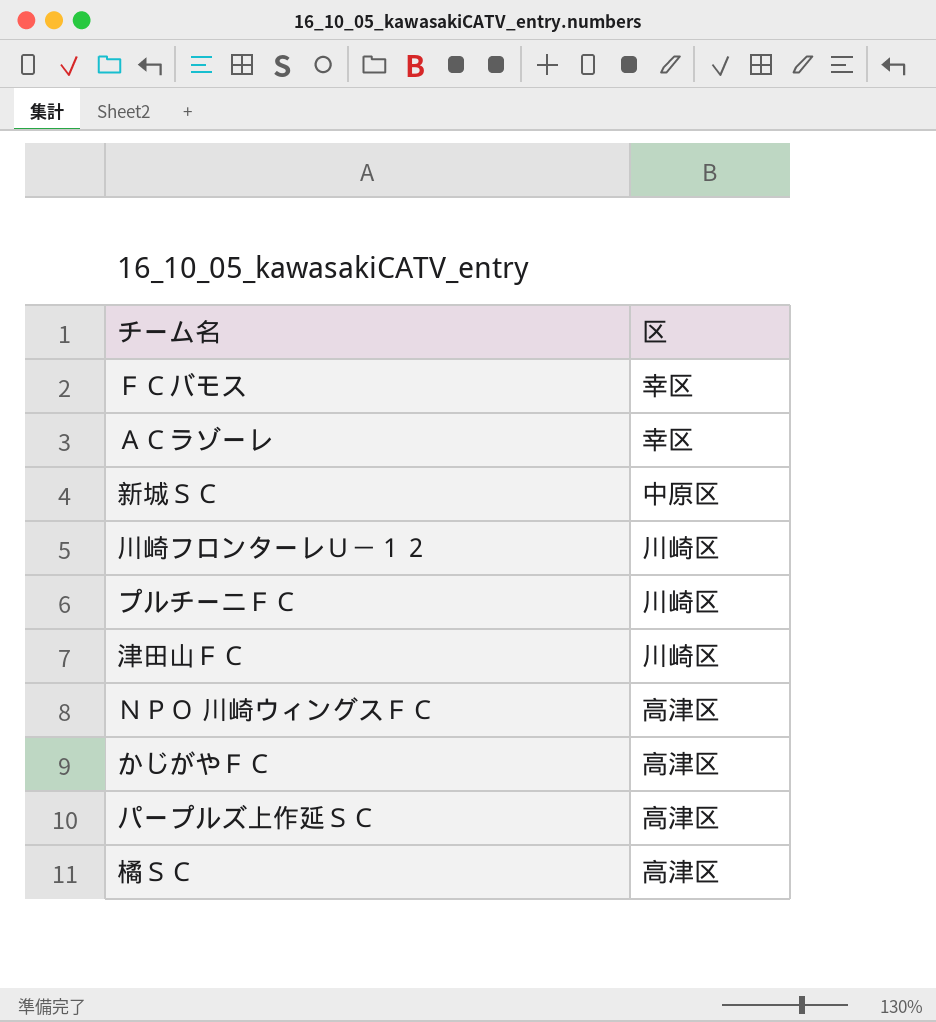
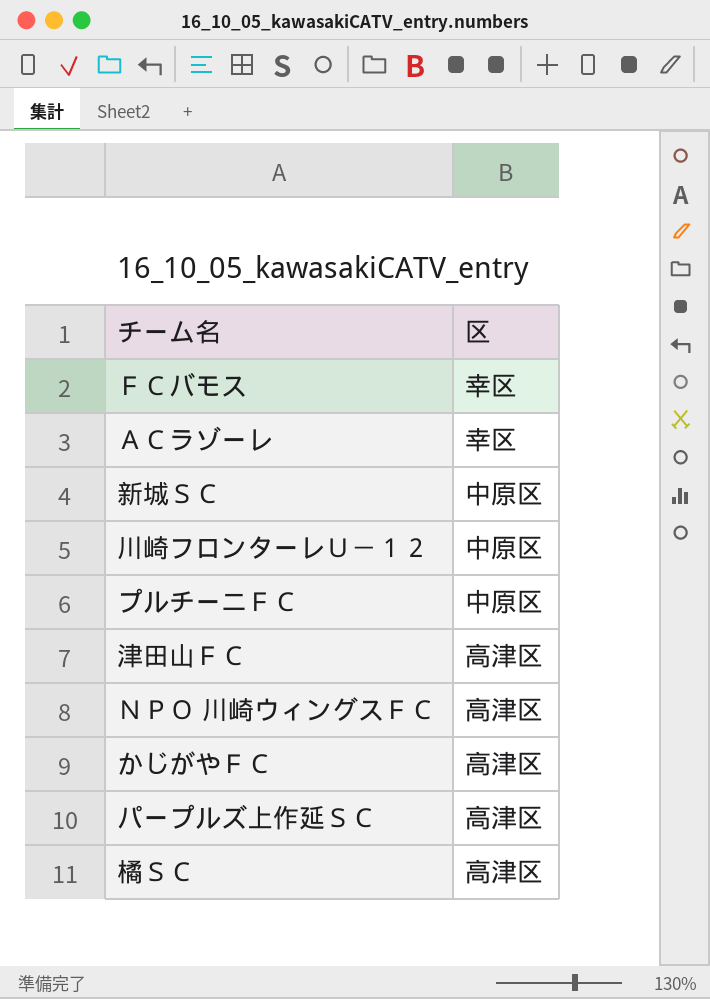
川崎フロンターレＵ－１２ | 区: 川崎区 -> 中原区
プルチーニＦＣ | 区: 川崎区 -> 中原区
津田山ＦＣ | 区: 川崎区 -> 高津区

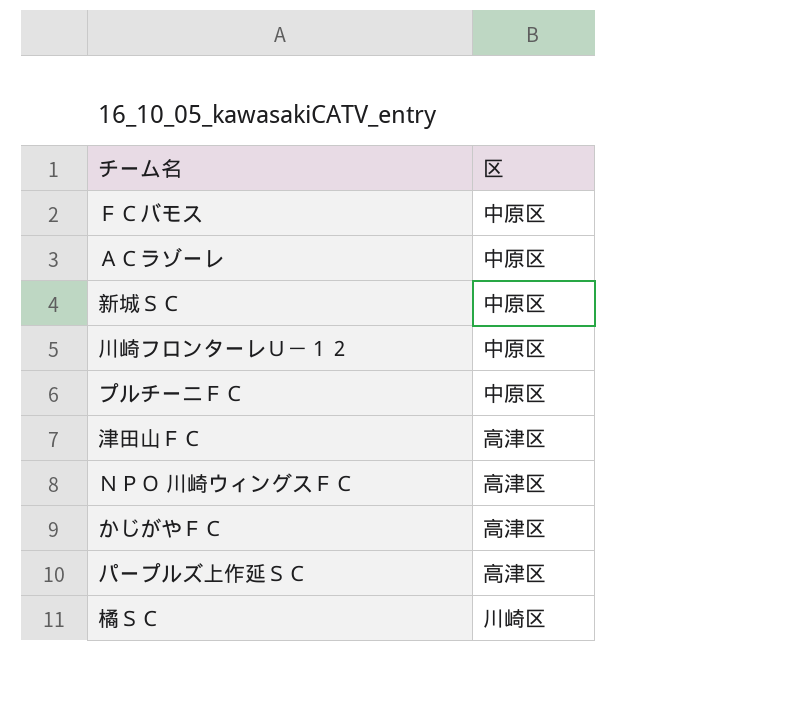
ＦＣバモス | 区: 幸区 -> 中原区
ＡＣラゾーレ | 区: 幸区 -> 中原区
橘ＳＣ | 区: 高津区 -> 川崎区

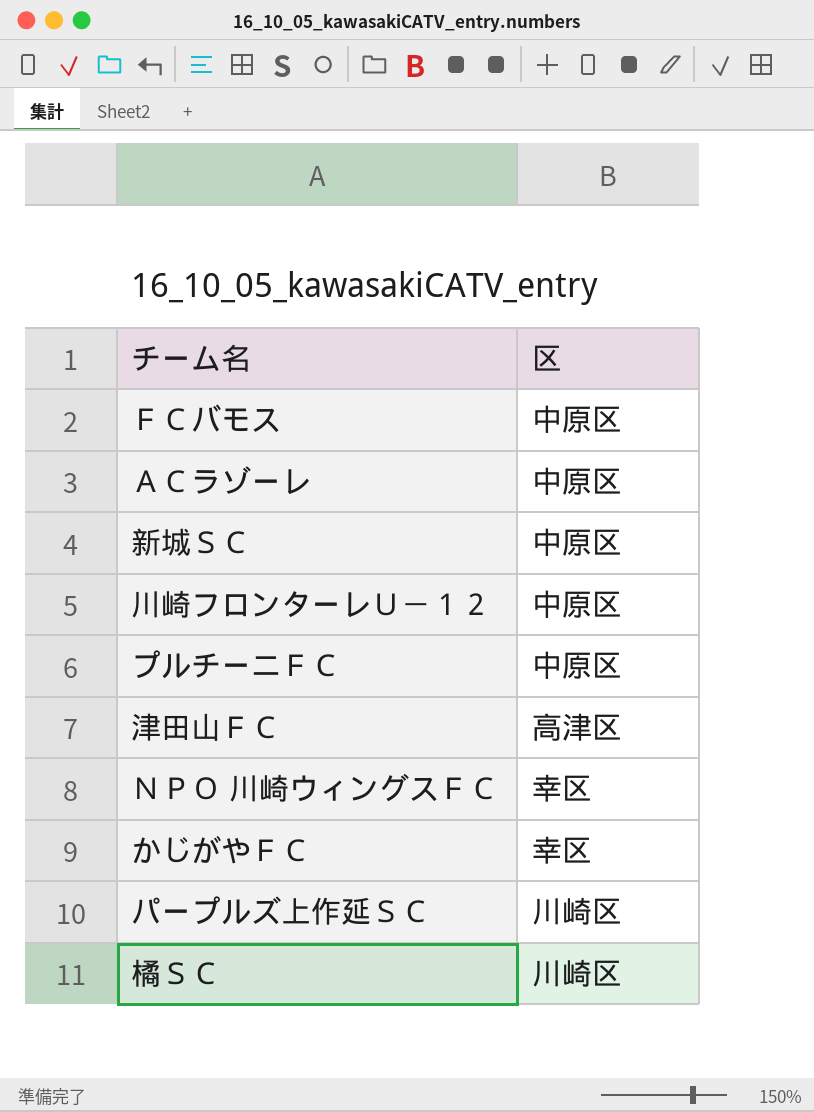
ＮＰＯ 川崎ウィングスＦＣ | 区: 高津区 -> 幸区
かじがやＦＣ | 区: 高津区 -> 幸区
パープルズ上作延ＳＣ | 区: 高津区 -> 川崎区

